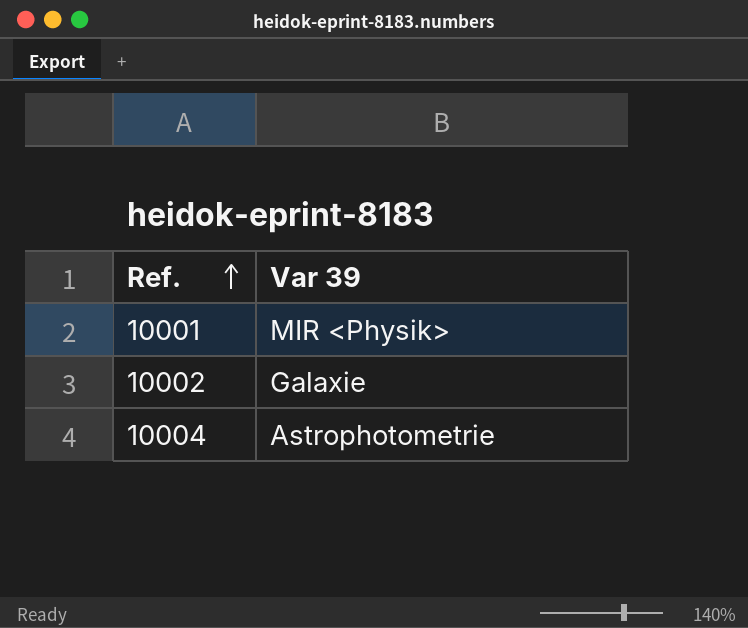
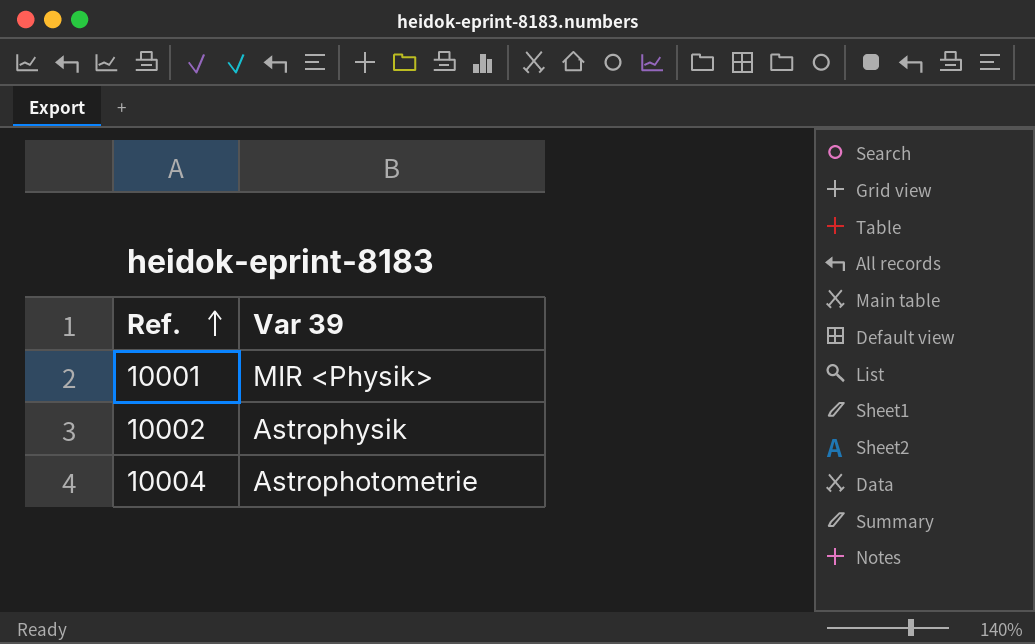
10002 | Var 39: Galaxie -> Astrophysik

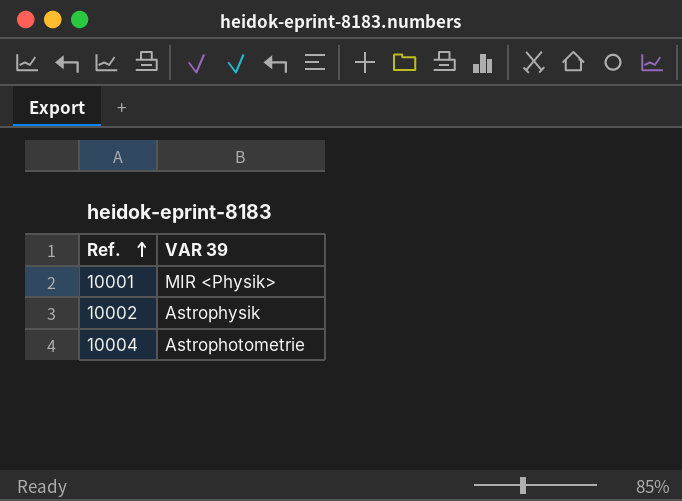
column name: Var 39 -> VAR 39

